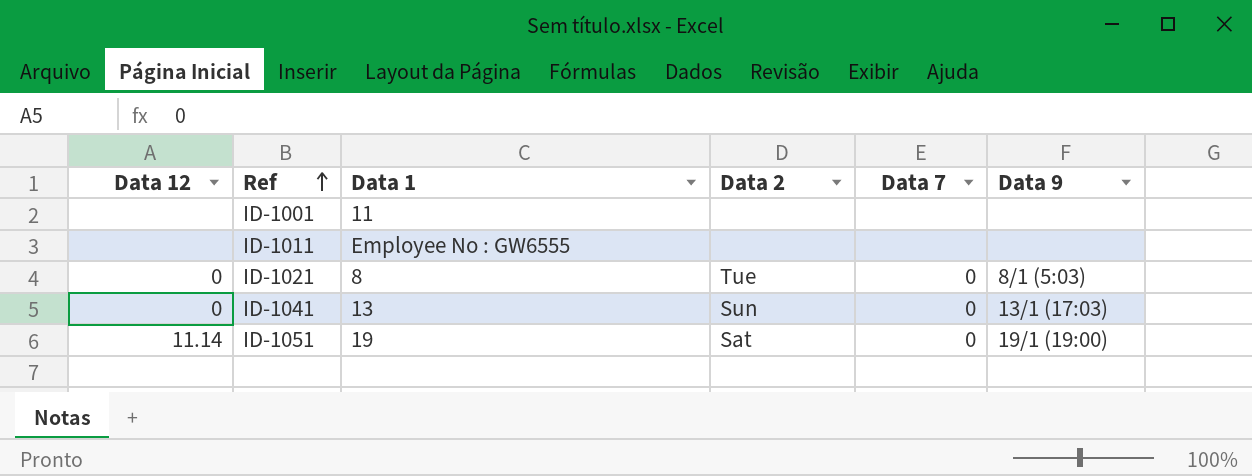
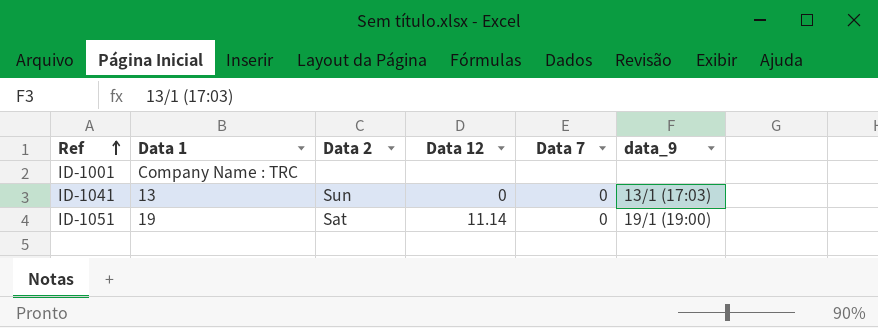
column Data 12 | position: 1 -> 4
column name: Data 9 -> data_9
row ID-1011: none | Employee No : GW6555 | none | none | none -> none
row ID-1021: 0 | 8 | Tue | 0 | 8/1 (5:03) -> none
ID-1001 | Data 1: 11 -> Company Name : TRC

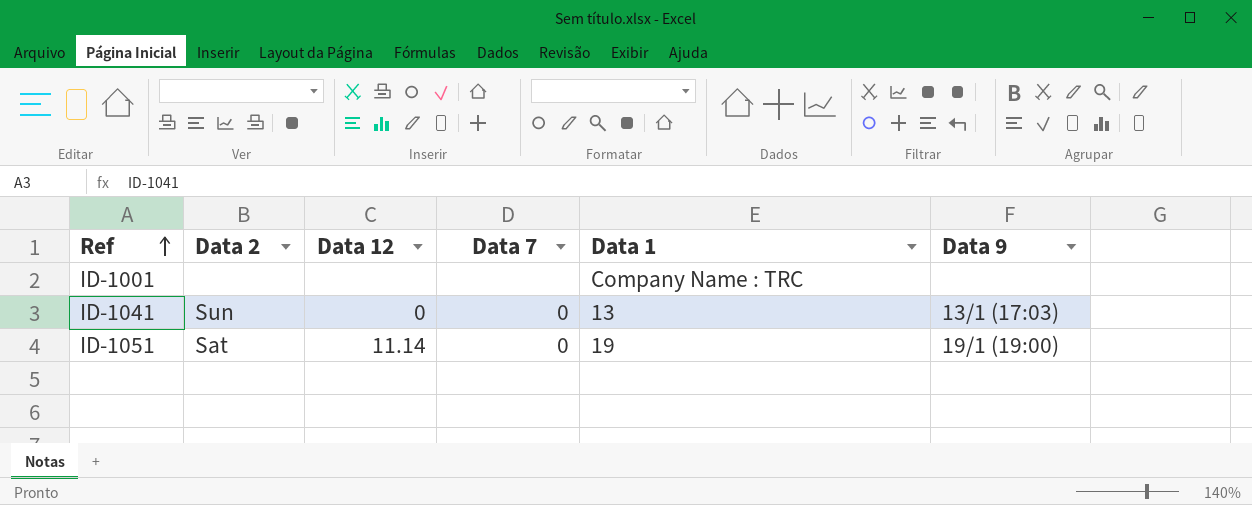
column Data 1 | position: 2 -> 5
column name: data_9 -> Data 9

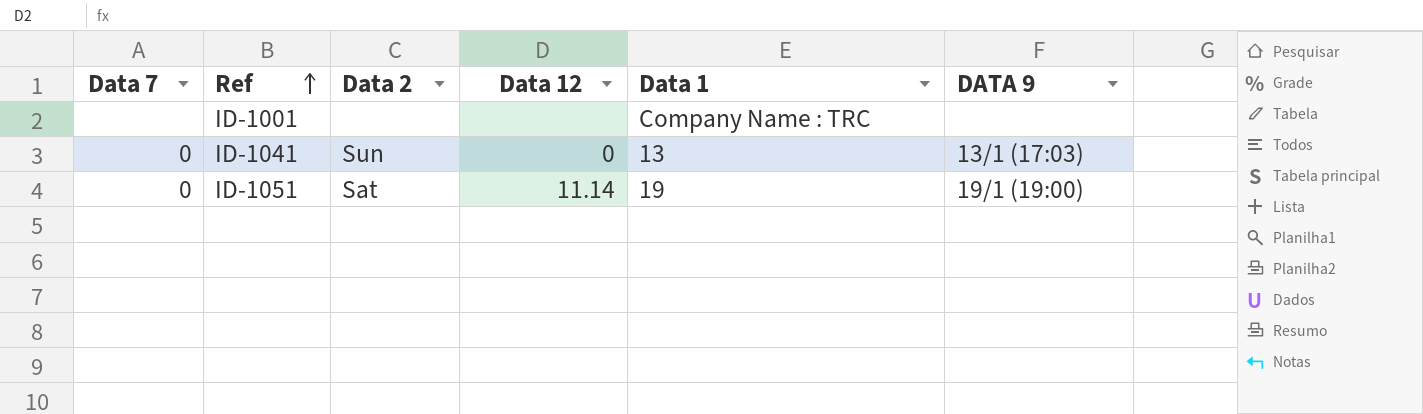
column Data 7 | position: 4 -> 1
column name: Data 9 -> DATA 9

